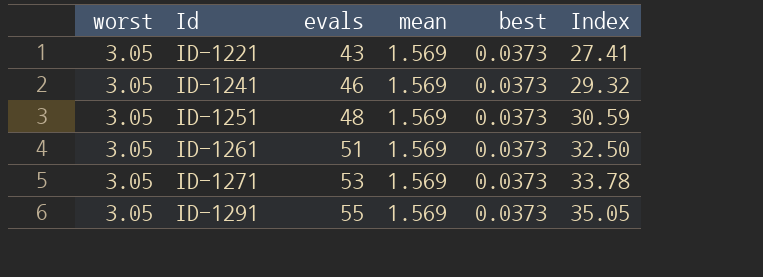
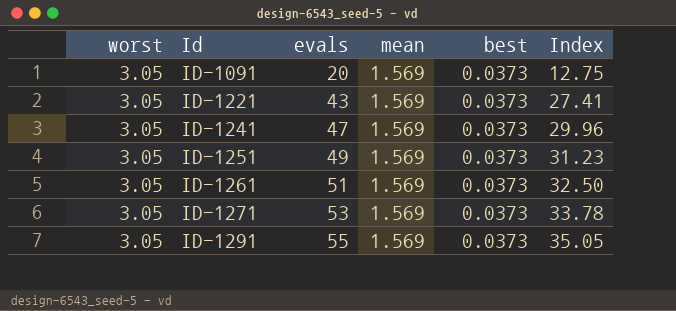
row ID-1091: none -> 3.05 | 20 | 1.569 | 0.0373 | 12.75
ID-1241 | evals: 46 -> 47
ID-1241 | Index: 29.32 -> 29.96
ID-1251 | evals: 48 -> 49
ID-1251 | Index: 30.59 -> 31.23

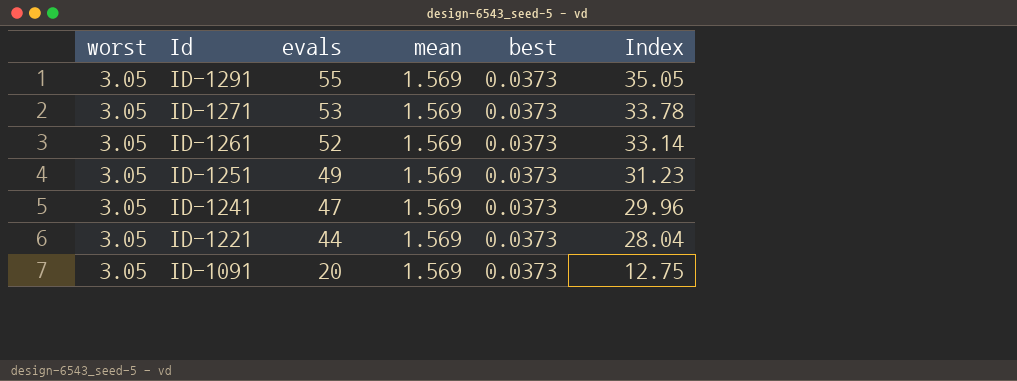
row order: Id ascending -> Id descending
ID-1261 | evals: 51 -> 52
ID-1261 | Index: 32.50 -> 33.14
ID-1221 | evals: 43 -> 44
ID-1221 | Index: 27.41 -> 28.04

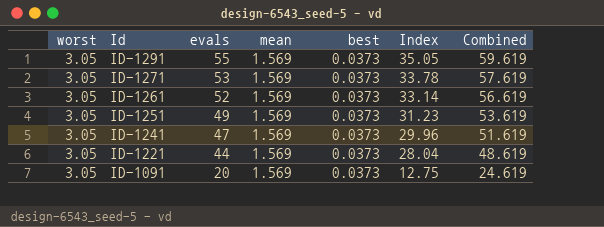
column Combined | formula: none -> [worst] + [evals] + [mean]

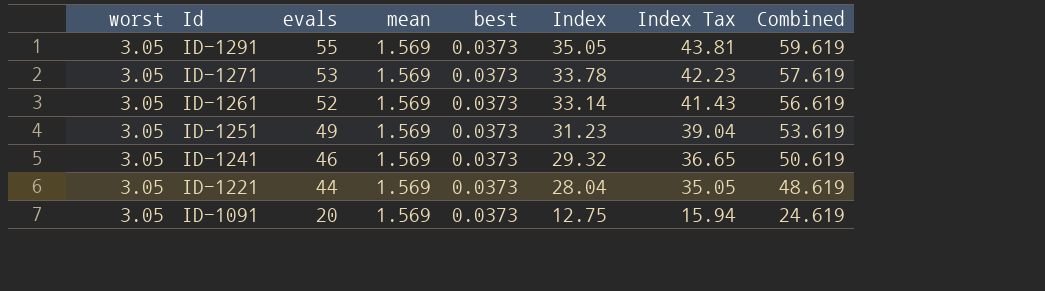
column Index Tax | formula: none -> [Index] * 1.25
ID-1241 | evals: 47 -> 46
ID-1241 | Index: 29.96 -> 29.32
ID-1241 | Combined: 51.619 -> 50.619

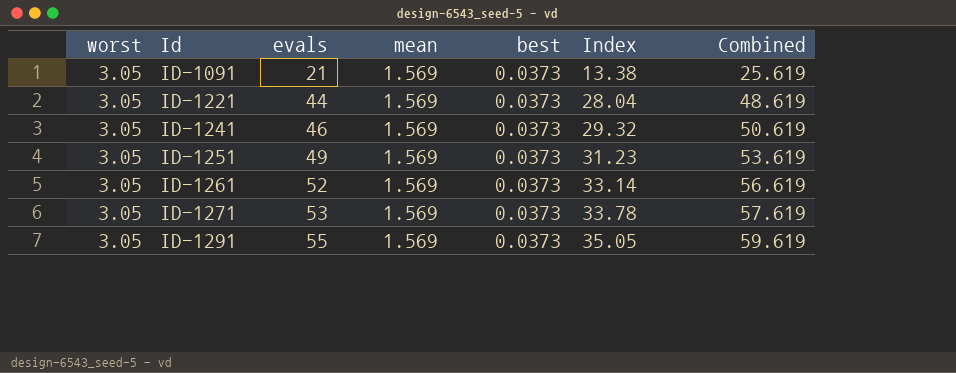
row order: Id descending -> Id ascending
column Index Tax | formula: [Index] * 1.25 -> none
ID-1091 | evals: 20 -> 21
ID-1091 | Index: 12.75 -> 13.38
ID-1091 | Combined: 24.619 -> 25.619

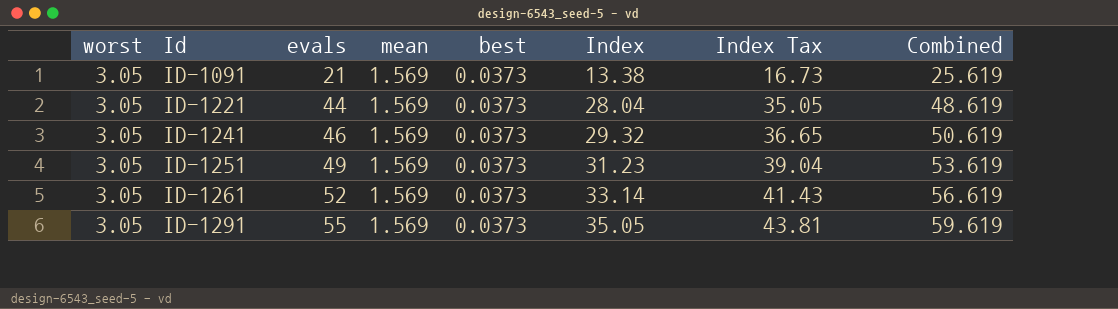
column Index Tax | formula: none -> [Index] * 1.25
row ID-1271: 3.05 | 53 | 1.569 | 0.0373 | 33.78 | 57.619 -> none

